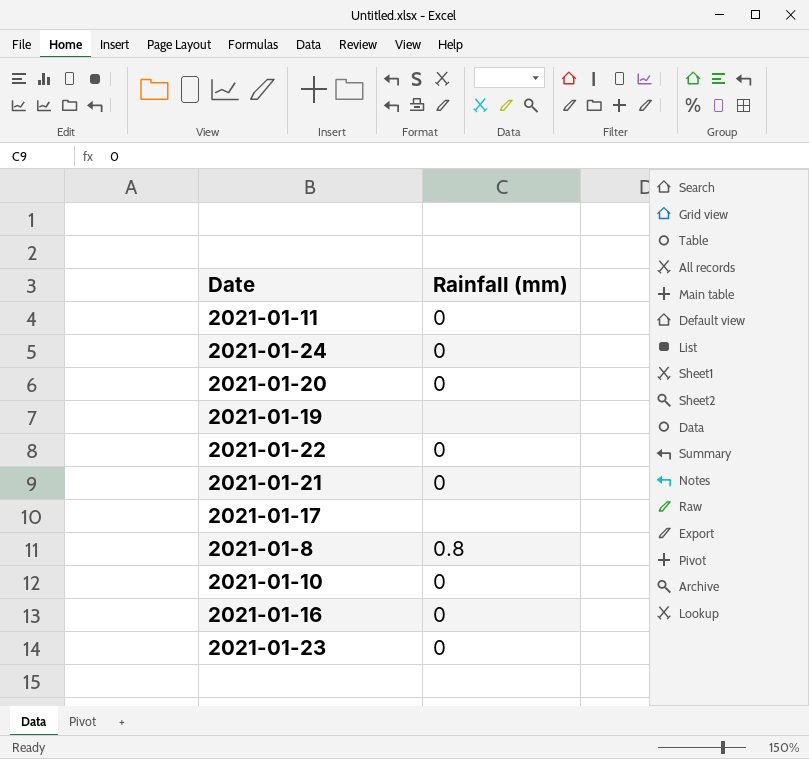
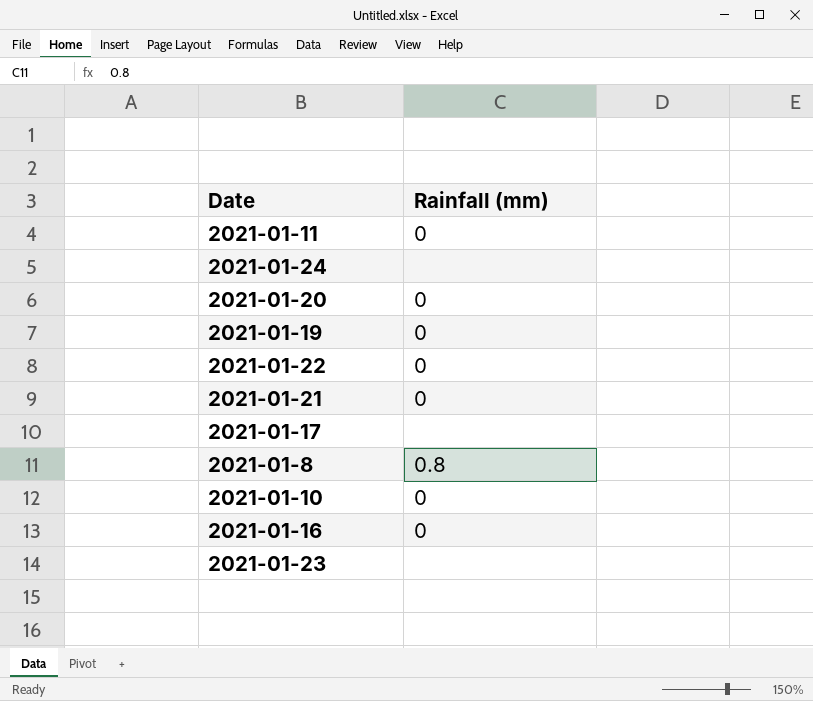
2021-01-24 | Rainfall (mm): 0 -> none
2021-01-19 | Rainfall (mm): none -> 0
2021-01-23 | Rainfall (mm): 0 -> none

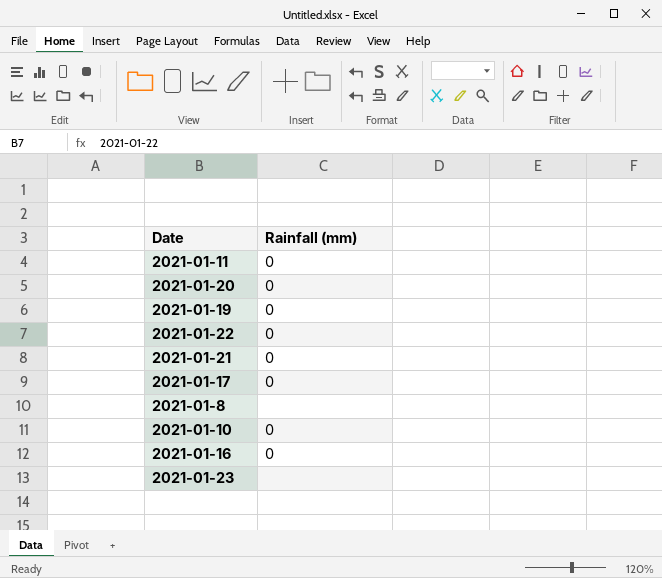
row 2021-01-24: none -> none
2021-01-17 | Rainfall (mm): none -> 0
2021-01-8 | Rainfall (mm): 0.8 -> none

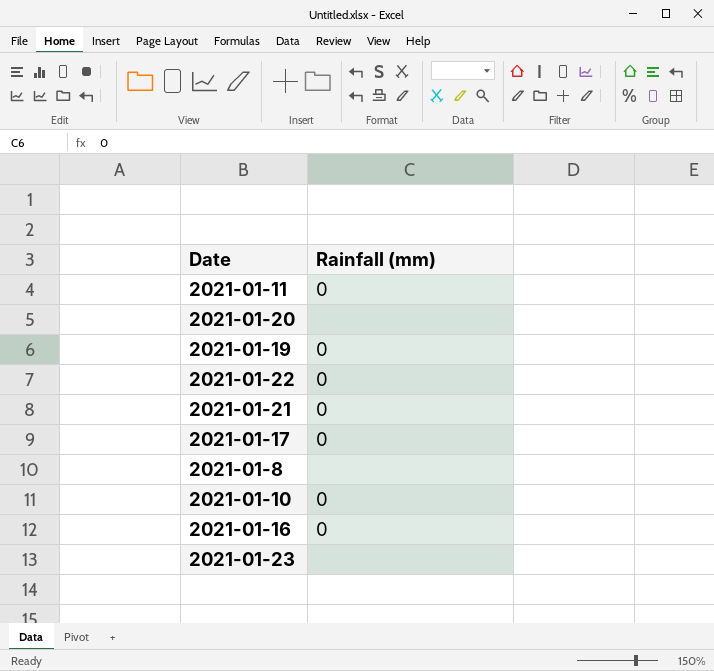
2021-01-20 | Rainfall (mm): 0 -> none

